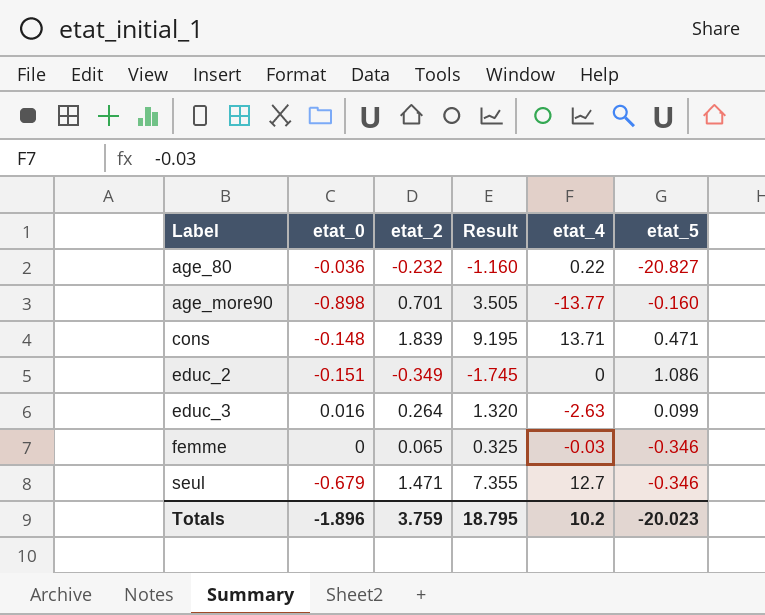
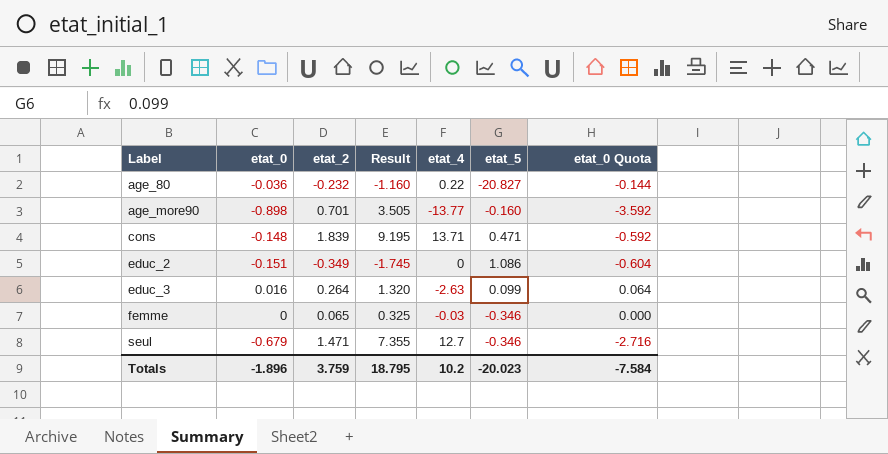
column etat_0 Quota | formula: none -> [etat_0] * 4

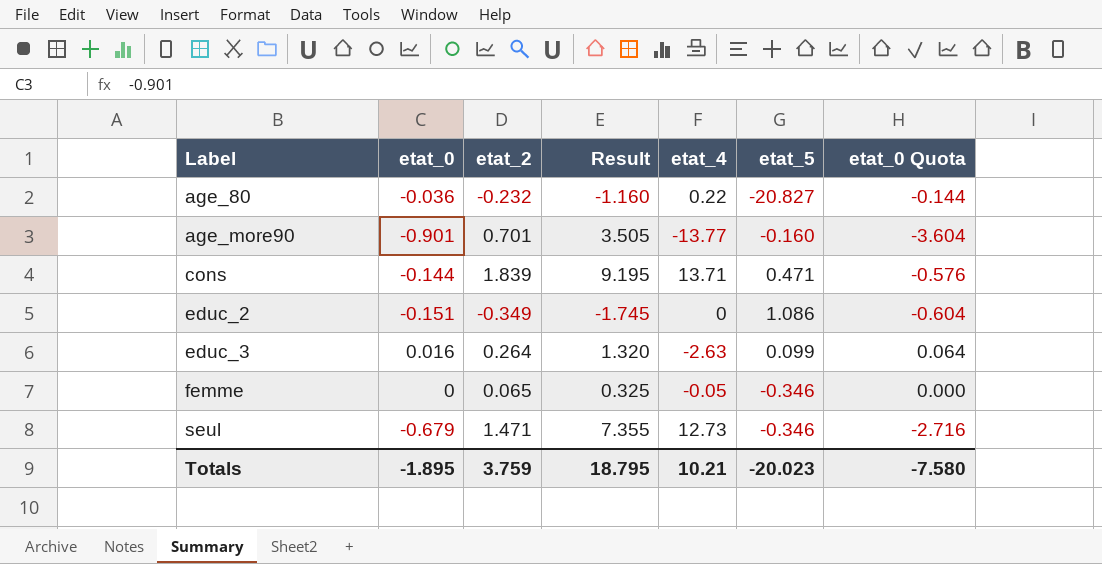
age_more90 | etat_0: -0.898 -> -0.901
age_more90 | etat_0 Quota: -3.592 -> -3.604
cons | etat_0: -0.148 -> -0.144
cons | etat_0 Quota: -0.592 -> -0.576
femme | etat_4: -0.03 -> -0.05
seul | etat_4: 12.7 -> 12.73
Totals | etat_0: -1.896 -> -1.895
Totals | etat_4: 10.2 -> 10.21
Totals | etat_0 Quota: -7.584 -> -7.580

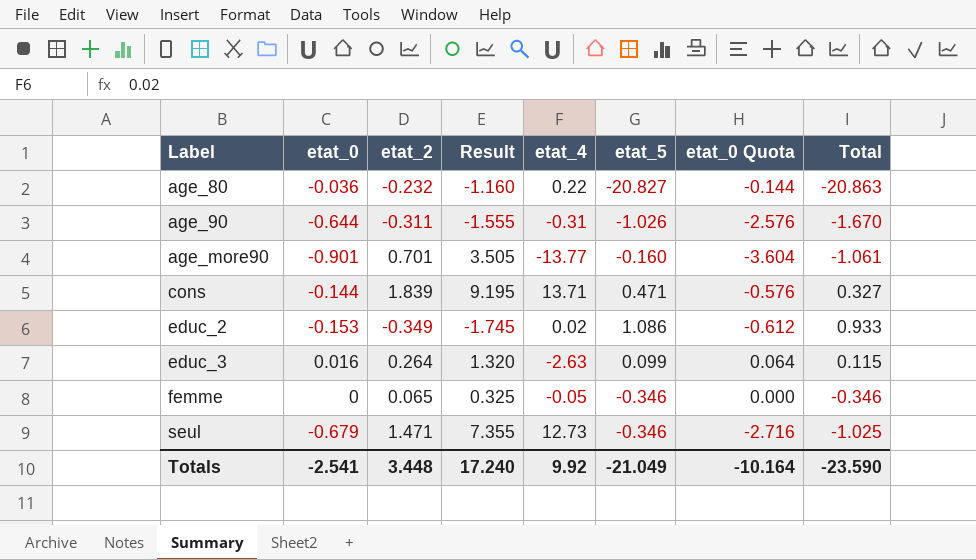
column Total | formula: none -> [etat_0] + [etat_5]
row age_90: none -> -0.644 | -0.311 | -1.555 | -0.31 | -1.026 | -2.576 | -1.670
educ_2 | etat_0: -0.151 -> -0.153
educ_2 | etat_4: 0 -> 0.02
educ_2 | etat_0 Quota: -0.604 -> -0.612
Totals | etat_0: -1.895 -> -2.541
Totals | etat_2: 3.759 -> 3.448
Totals | Result: 18.795 -> 17.240
Totals | etat_4: 10.21 -> 9.92
Totals | etat_5: -20.023 -> -21.049
Totals | etat_0 Quota: -7.580 -> -10.164

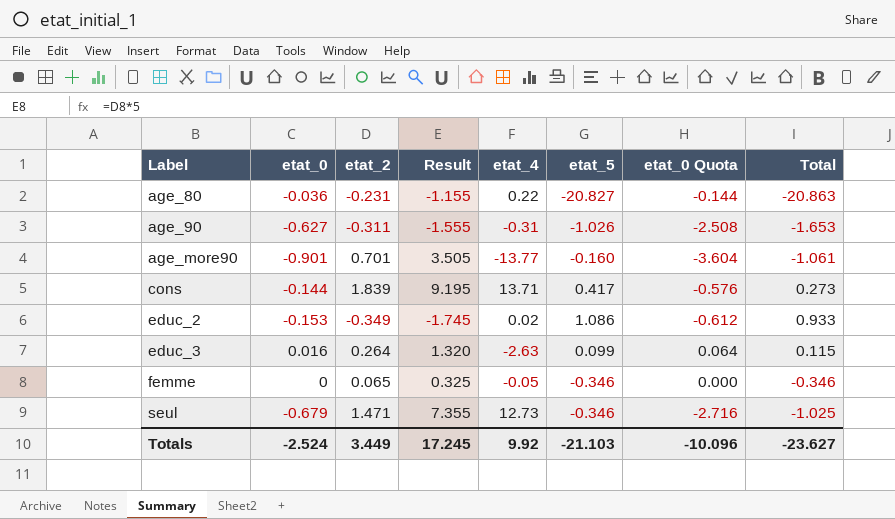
age_80 | etat_2: -0.232 -> -0.231
age_80 | Result: -1.160 -> -1.155
age_90 | etat_0: -0.644 -> -0.627
age_90 | etat_0 Quota: -2.576 -> -2.508
age_90 | Total: -1.670 -> -1.653
cons | etat_5: 0.471 -> 0.417
cons | Total: 0.327 -> 0.273
Totals | etat_0: -2.541 -> -2.524
Totals | etat_2: 3.448 -> 3.449
Totals | Result: 17.240 -> 17.245
Totals | etat_5: -21.049 -> -21.103
Totals | etat_0 Quota: -10.164 -> -10.096
Totals | Total: -23.590 -> -23.627

